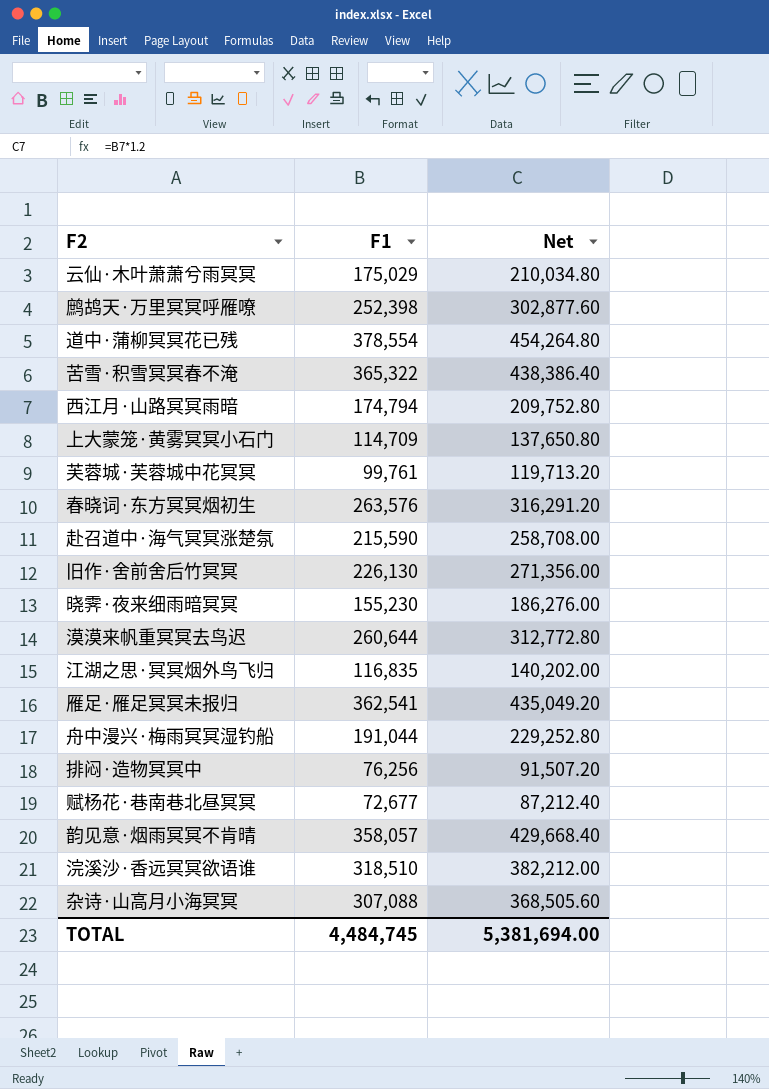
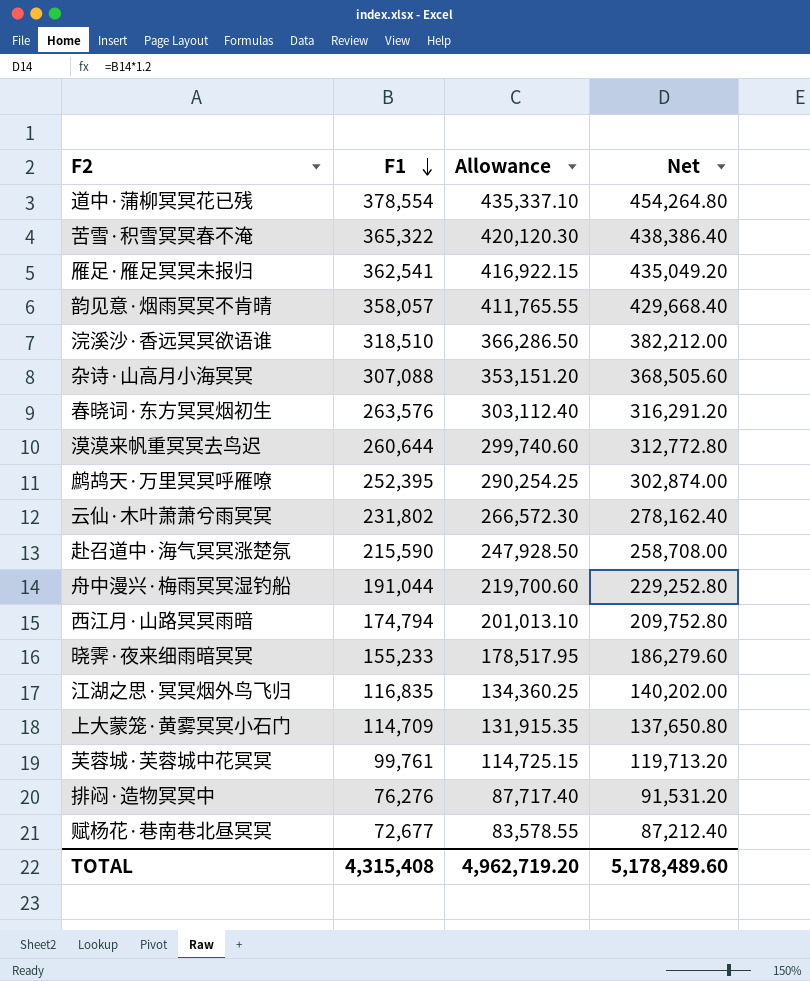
row order: none -> F1 descending
column Allowance | formula: none -> [F1] * 1.15
row 旧作·舍前舍后竹冥冥: 226,130 | 271,356.00 -> none
鹧鸪天·万里冥冥呼雁嘹 | F1: 252,398 -> 252,395
鹧鸪天·万里冥冥呼雁嘹 | Net: 302,877.60 -> 302,874.00
云仙·木叶萧萧兮雨冥冥 | F1: 175,029 -> 231,802
云仙·木叶萧萧兮雨冥冥 | Net: 210,034.80 -> 278,162.40
晓霁·夜来细雨暗冥冥 | F1: 155,230 -> 155,233
晓霁·夜来细雨暗冥冥 | Net: 186,276.00 -> 186,279.60
排闷·造物冥冥中 | F1: 76,256 -> 76,276
排闷·造物冥冥中 | Net: 91,507.20 -> 91,531.20
TOTAL | F1: 4,484,745 -> 4,315,408
TOTAL | Net: 5,381,694.00 -> 5,178,489.60

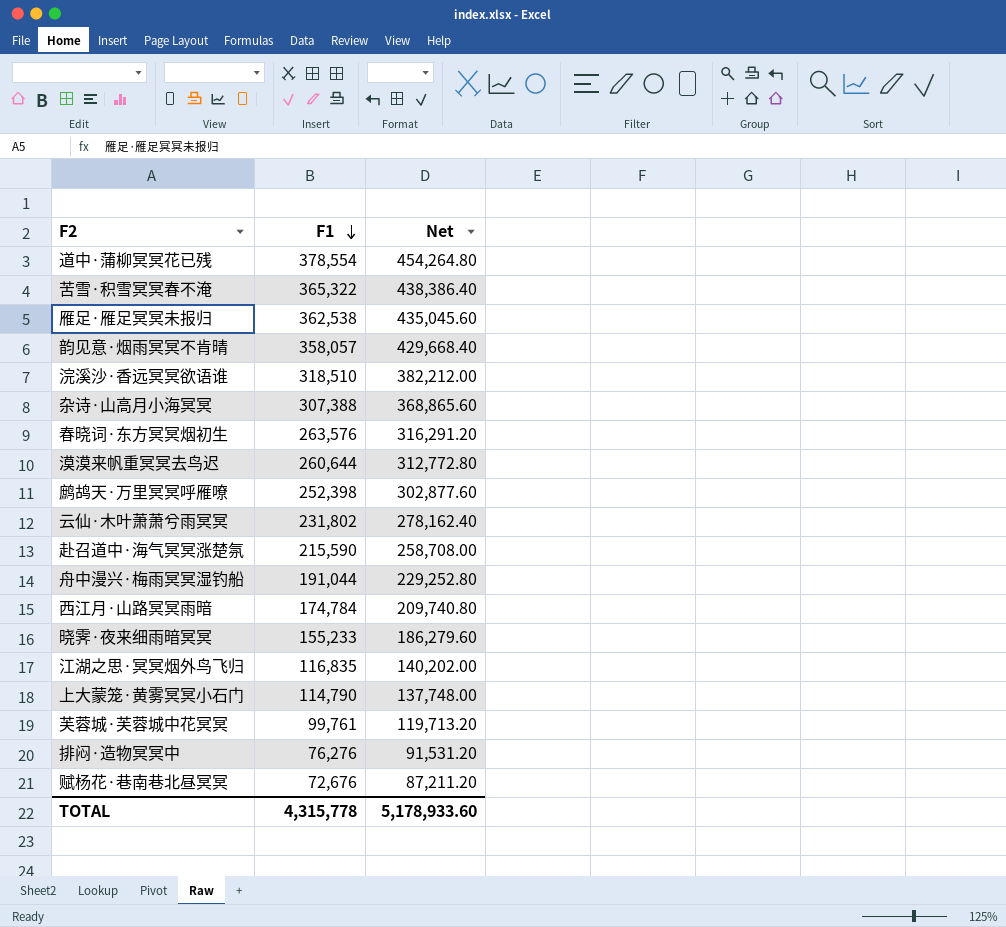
column Allowance | formula: [F1] * 1.15 -> none
雁足·雁足冥冥未报归 | F1: 362,541 -> 362,538
雁足·雁足冥冥未报归 | Net: 435,049.20 -> 435,045.60
杂诗·山高月小海冥冥 | F1: 307,088 -> 307,388
杂诗·山高月小海冥冥 | Net: 368,505.60 -> 368,865.60
鹧鸪天·万里冥冥呼雁嘹 | F1: 252,395 -> 252,398
鹧鸪天·万里冥冥呼雁嘹 | Net: 302,874.00 -> 302,877.60
西江月·山路冥冥雨暗 | F1: 174,794 -> 174,784
西江月·山路冥冥雨暗 | Net: 209,752.80 -> 209,740.80
上大蒙笼·黄雾冥冥小石门 | F1: 114,709 -> 114,790
上大蒙笼·黄雾冥冥小石门 | Net: 137,650.80 -> 137,748.00
赋杨花·巷南巷北昼冥冥 | F1: 72,677 -> 72,676
赋杨花·巷南巷北昼冥冥 | Net: 87,212.40 -> 87,211.20
TOTAL | F1: 4,315,408 -> 4,315,778
TOTAL | Net: 5,178,489.60 -> 5,178,933.60

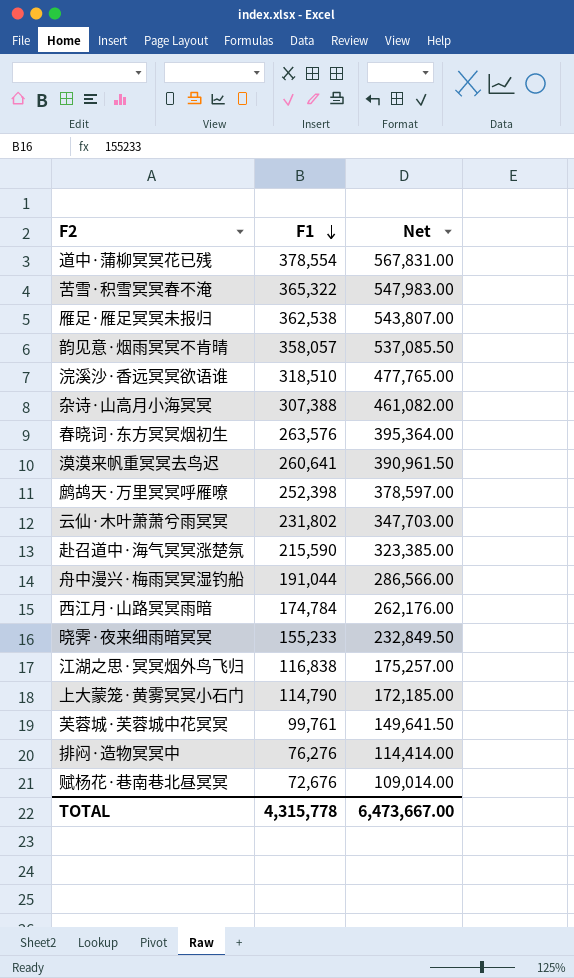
column Net | formula: [F1] * 1.2 -> [F1] * 1.5
漠漠来帆重冥冥去鸟迟 | F1: 260,644 -> 260,641
江湖之思·冥冥烟外鸟飞归 | F1: 116,835 -> 116,838
TOTAL | Net: 5,178,933.60 -> 6,473,667.00

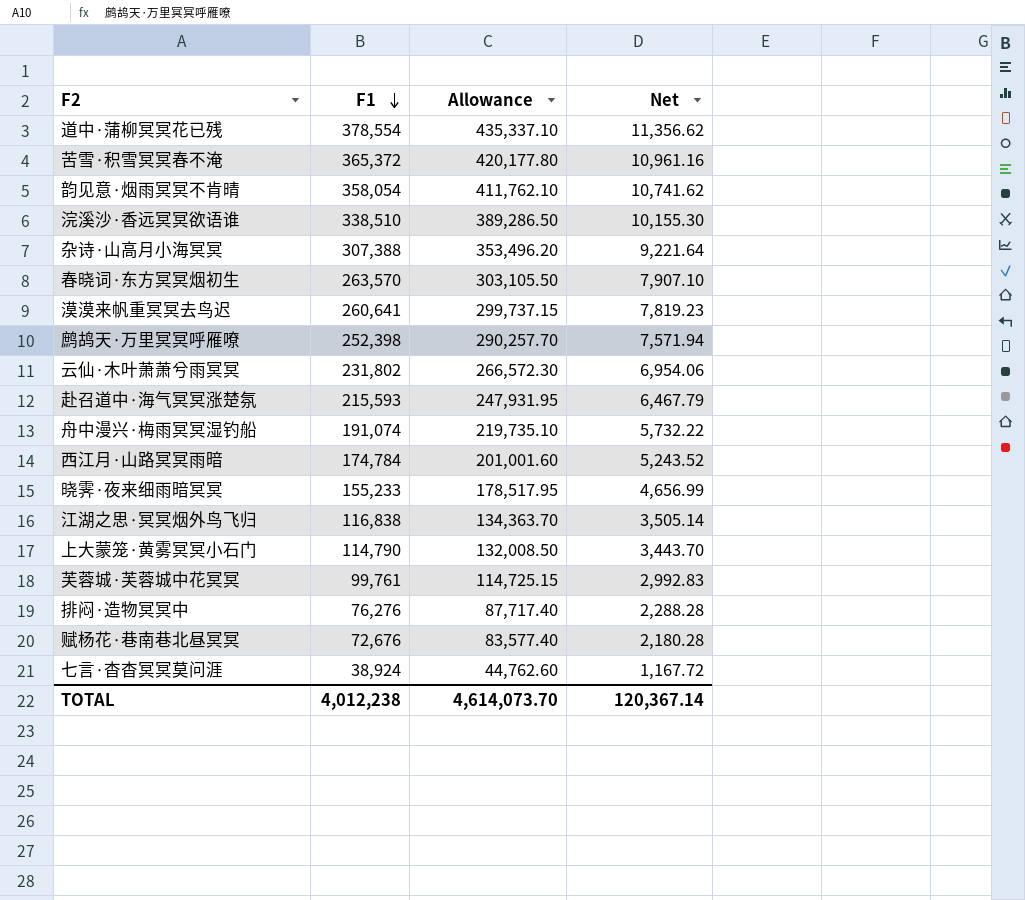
column Allowance | formula: none -> [F1] * 1.15
column Net | formula: [F1] * 1.5 -> [F1] * 0.03
row 雁足·雁足冥冥未报归: 362,538 | 543,807.00 -> none
苦雪·积雪冥冥春不淹 | F1: 365,322 -> 365,372
韵见意·烟雨冥冥不肯晴 | F1: 358,057 -> 358,054
浣溪沙·香远冥冥欲语谁 | F1: 318,510 -> 338,510
春晓词·东方冥冥烟初生 | F1: 263,576 -> 263,570
赴召道中·海气冥冥涨楚氛 | F1: 215,590 -> 215,593
舟中漫兴·梅雨冥冥湿钓船 | F1: 191,044 -> 191,074
row 七言·杳杳冥冥莫问涯: none -> 38,924 | 44,762.60 | 1,167.72
TOTAL | F1: 4,315,778 -> 4,012,238
TOTAL | Net: 6,473,667.00 -> 120,367.14

